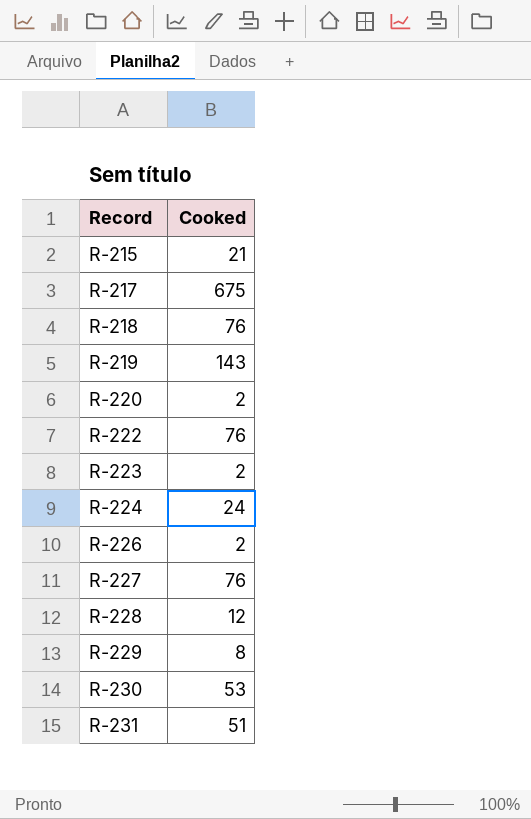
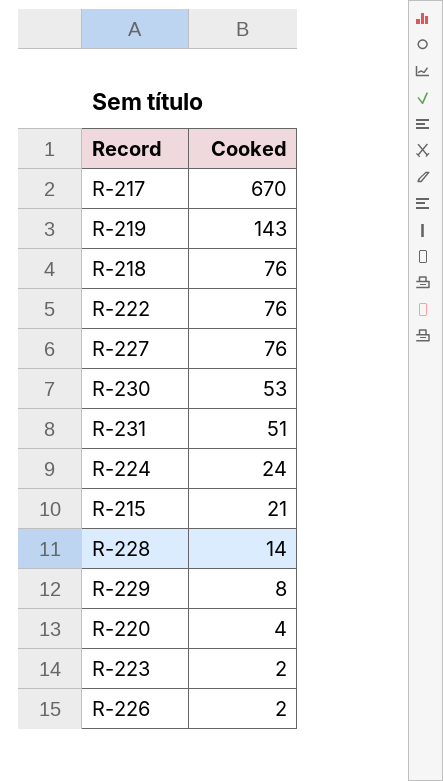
row order: Record ascending -> Cooked descending
R-217 | Cooked: 675 -> 670
R-228 | Cooked: 12 -> 14
R-220 | Cooked: 2 -> 4

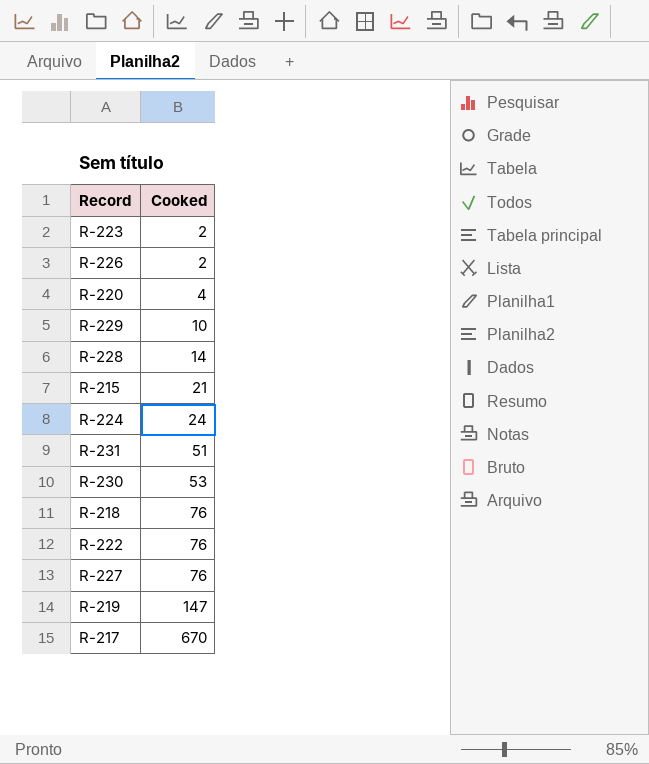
row order: Cooked descending -> Cooked ascending
R-229 | Cooked: 8 -> 10
R-219 | Cooked: 143 -> 147

